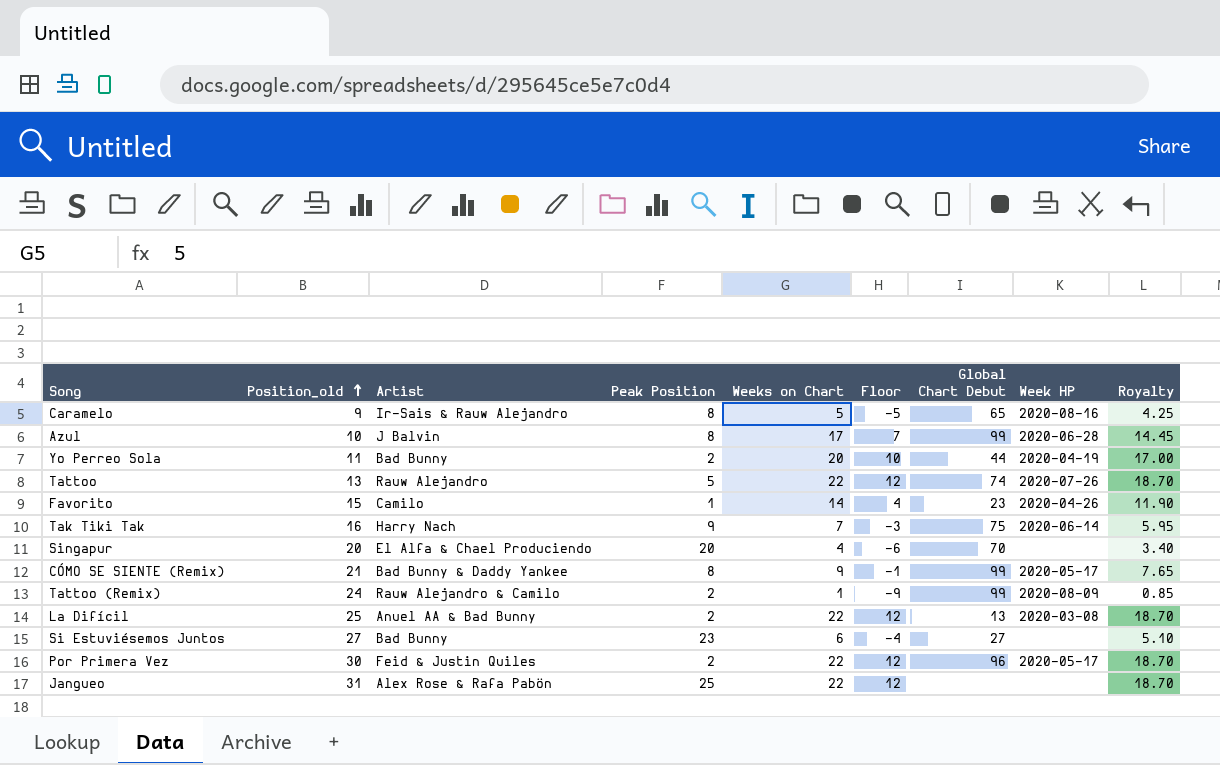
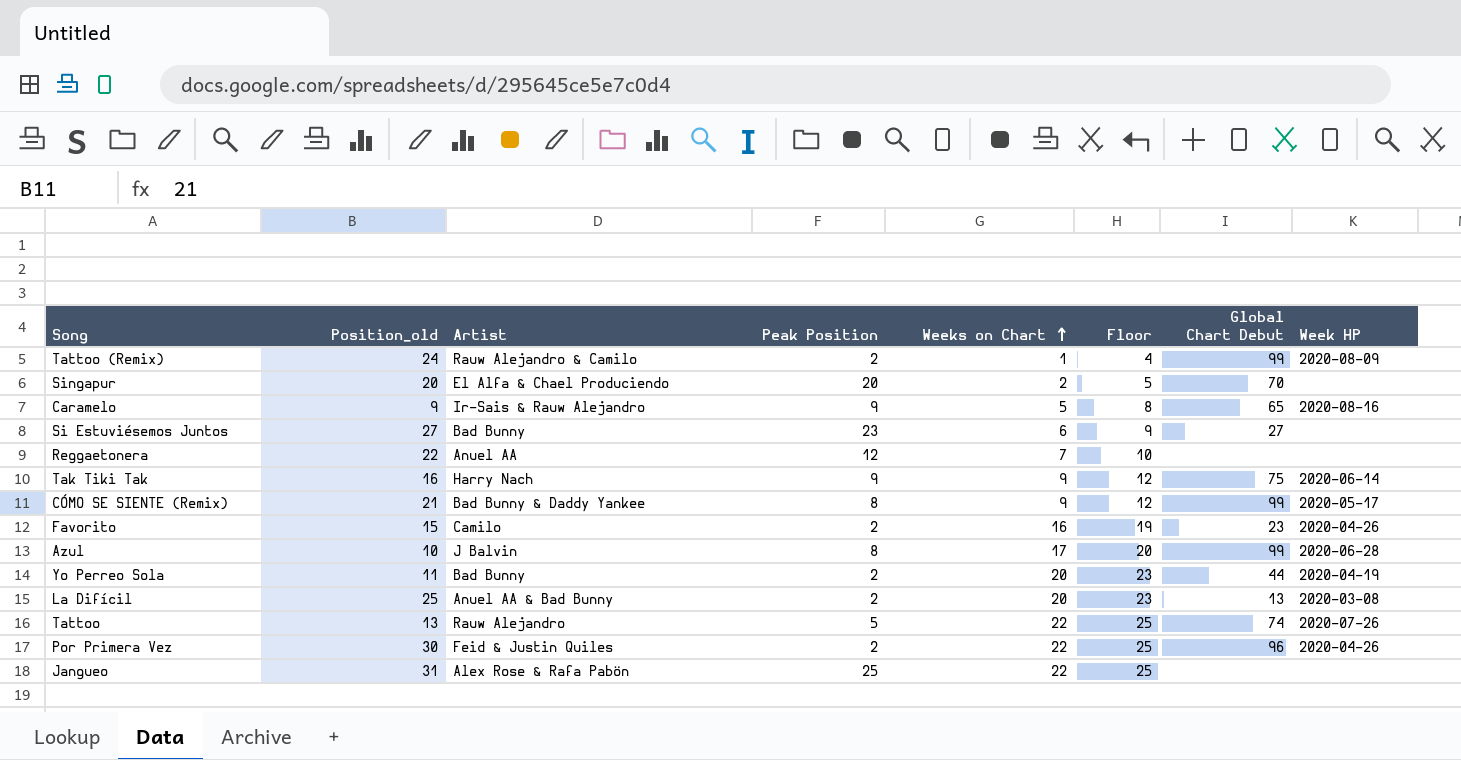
row order: Position_old ascending -> Weeks on Chart ascending
column Royalty | formula: [Weeks on Chart] * 0.85 -> none
column Floor | formula: [Weeks on Chart] - 10 -> [Weeks on Chart] + 3
Singapur | Weeks on Chart: 4 -> 2
Caramelo | Peak Position: 8 -> 9
row Reggaetonera: none -> 22 | Anuel AA | 12 | 7 | 10 | none | none
Tak Tiki Tak | Weeks on Chart: 7 -> 9
Favorito | Peak Position: 1 -> 2
Favorito | Weeks on Chart: 14 -> 16
La Difícil | Weeks on Chart: 22 -> 20
Por Primera Vez | Week HP: 2020-05-17 -> 2020-04-26

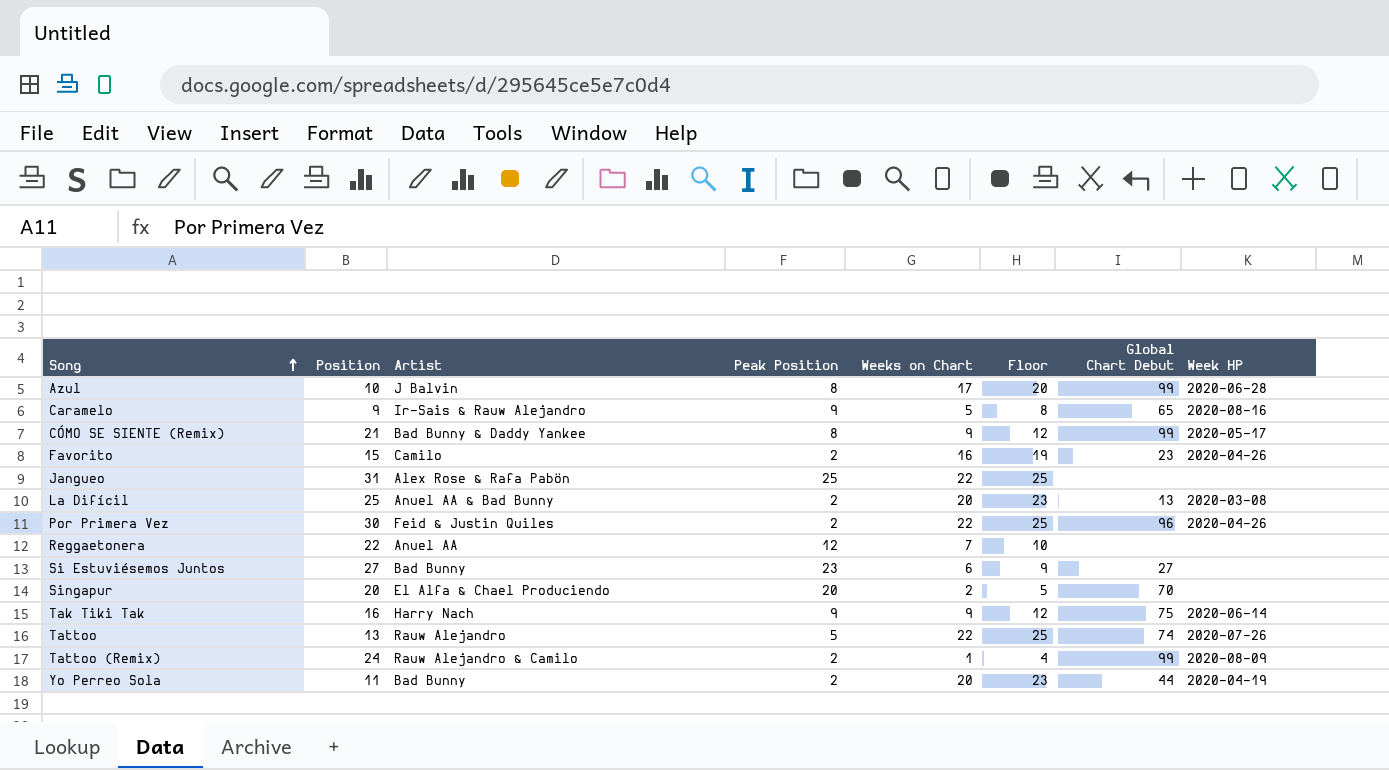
row order: Weeks on Chart ascending -> Song ascending
column name: Position_old -> Position

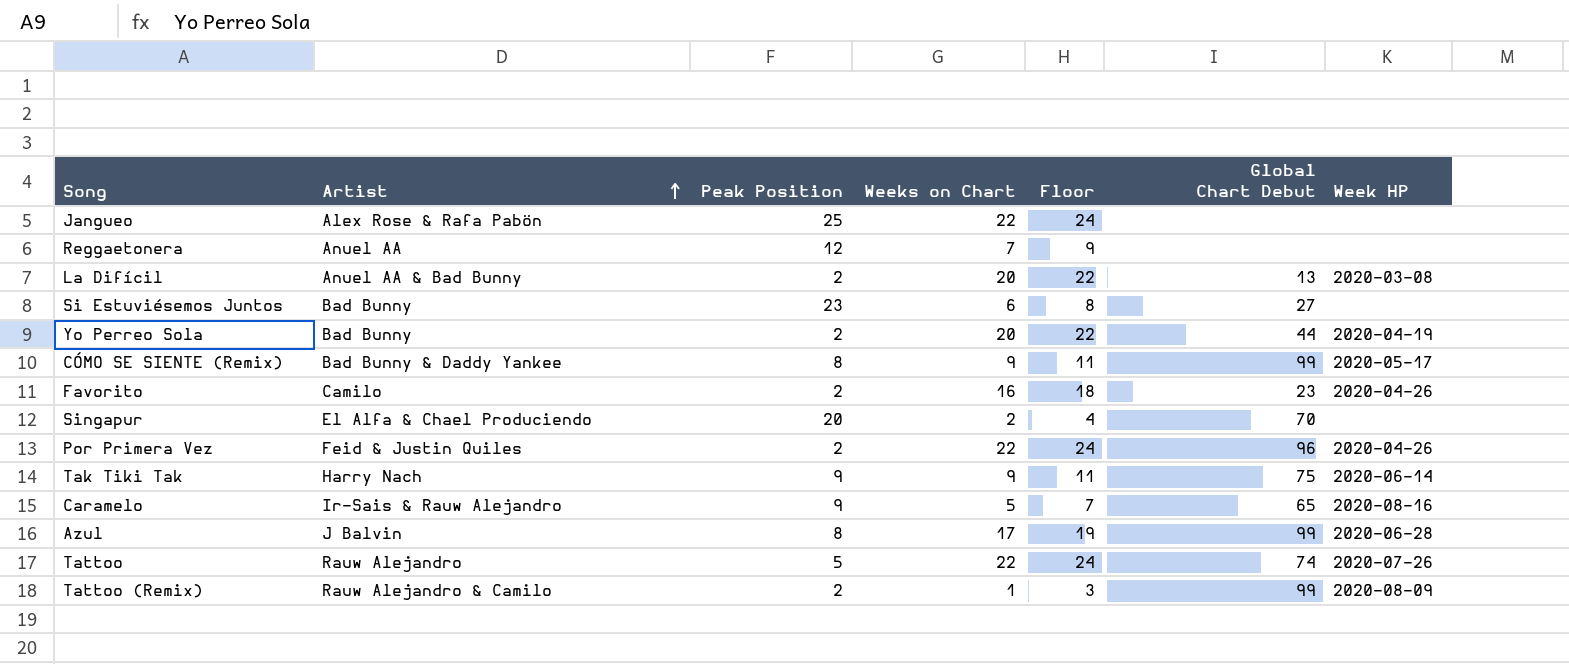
row order: Song ascending -> Artist ascending
column Position | position: 2 -> none
column Floor | formula: [Weeks on Chart] + 3 -> [Weeks on Chart] + 2

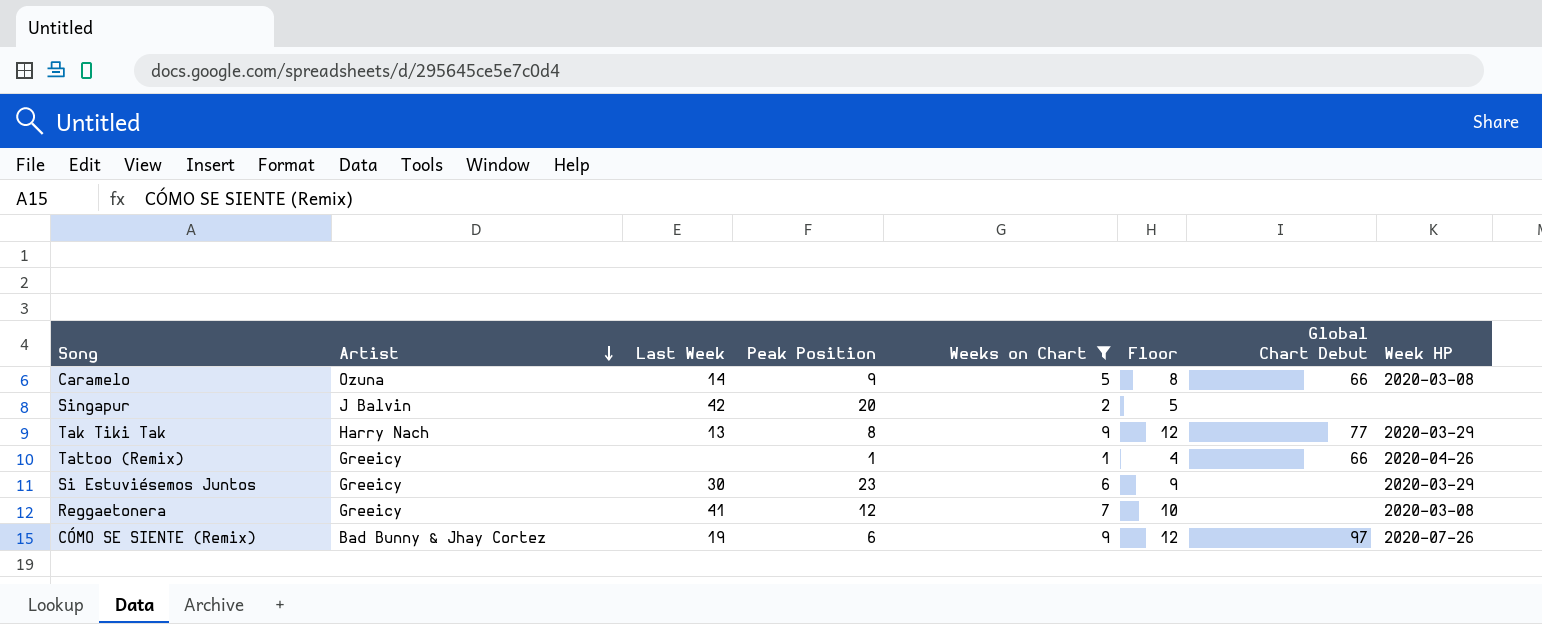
filter: none -> Weeks on Chart <= 9
row order: Artist ascending -> Artist descending
column Last Week | position: none -> 3
column Floor | formula: [Weeks on Chart] + 2 -> [Weeks on Chart] + 3
Caramelo | Artist: Ir-Sais & Rauw Alejandro -> Ozuna
Caramelo | Global Chart Debut: 65 -> 66
Caramelo | Week HP: 2020-08-16 -> 2020-03-08
Singapur | Artist: El Alfa & Chael Produciendo -> J Balvin
Singapur | Global Chart Debut: 70 -> none
Tak Tiki Tak | Peak Position: 9 -> 8
Tak Tiki Tak | Global Chart Debut: 75 -> 77
Tak Tiki Tak | Week HP: 2020-06-14 -> 2020-03-29
Tattoo (Remix) | Artist: Rauw Alejandro & Camilo -> Greeicy
Tattoo (Remix) | Peak Position: 2 -> 1
Tattoo (Remix) | Global Chart Debut: 99 -> 66
Tattoo (Remix) | Week HP: 2020-08-09 -> 2020-04-26
Si Estuviésemos Juntos | Artist: Bad Bunny -> Greeicy
Si Estuviésemos Juntos | Global Chart Debut: 27 -> none
Si Estuviésemos Juntos | Week HP: none -> 2020-03-29
Reggaetonera | Artist: Anuel AA -> Greeicy
Reggaetonera | Week HP: none -> 2020-03-08
CÓMO SE SIENTE (Remix) | Artist: Bad Bunny & Daddy Yankee -> Bad Bunny & Jhay Cortez
CÓMO SE SIENTE (Remix) | Peak Position: 8 -> 6
CÓMO SE SIENTE (Remix) | Global Chart Debut: 99 -> 97
CÓMO SE SIENTE (Remix) | Week HP: 2020-05-17 -> 2020-07-26

